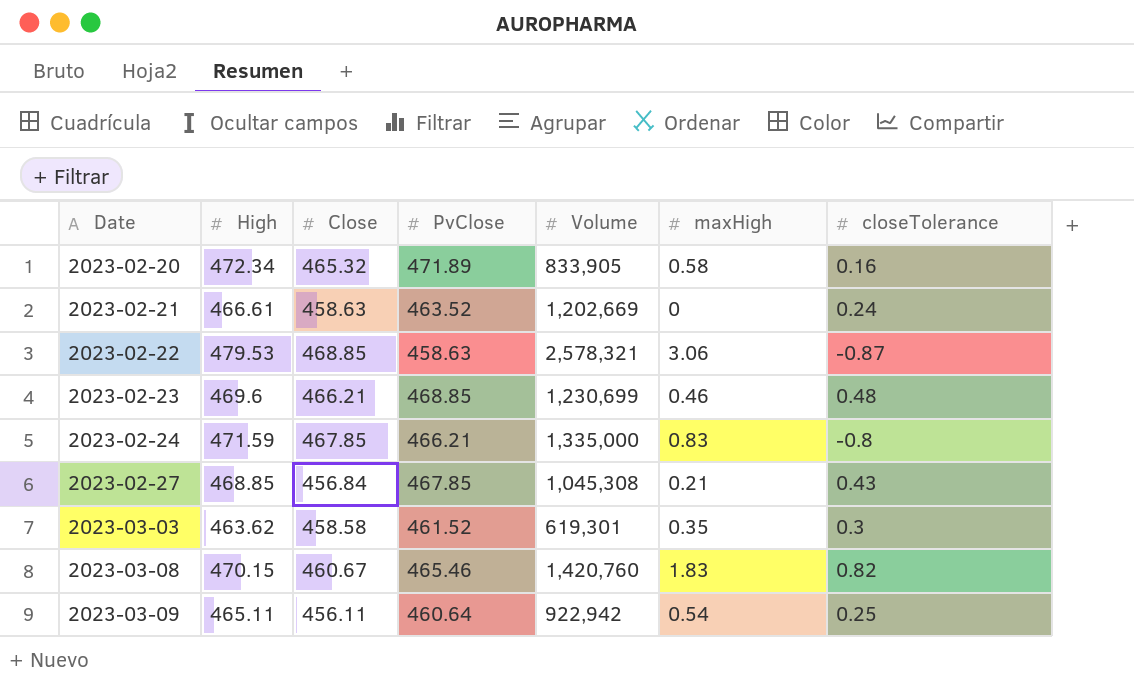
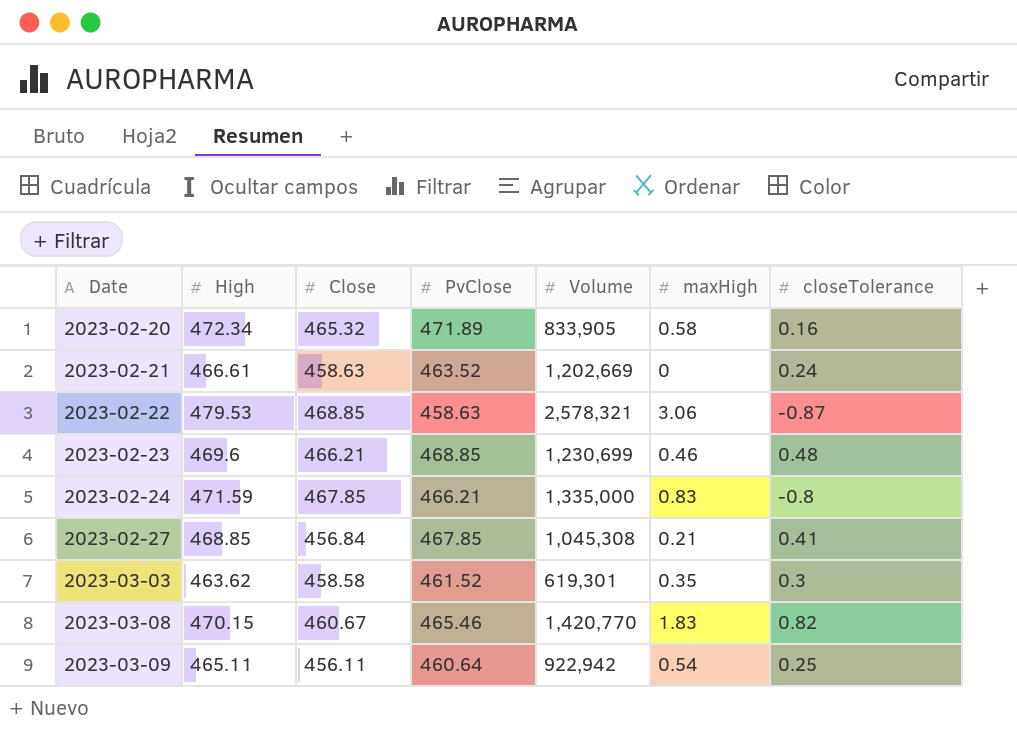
2023-02-27 | closeTolerance: 0.43 -> 0.41
2023-03-08 | Volume: 1,420,760 -> 1,420,770

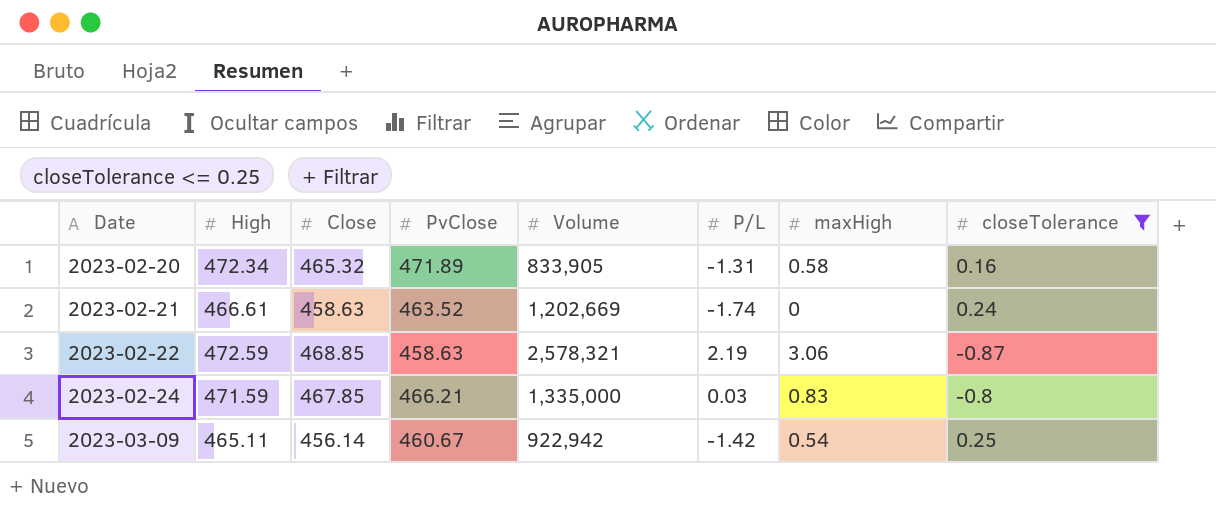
filter: none -> closeTolerance <= 0.25
column P/L | position: none -> 6
2023-02-22 | High: 479.53 -> 472.59
2023-03-09 | Close: 456.11 -> 456.14
2023-03-09 | PvClose: 460.64 -> 460.67

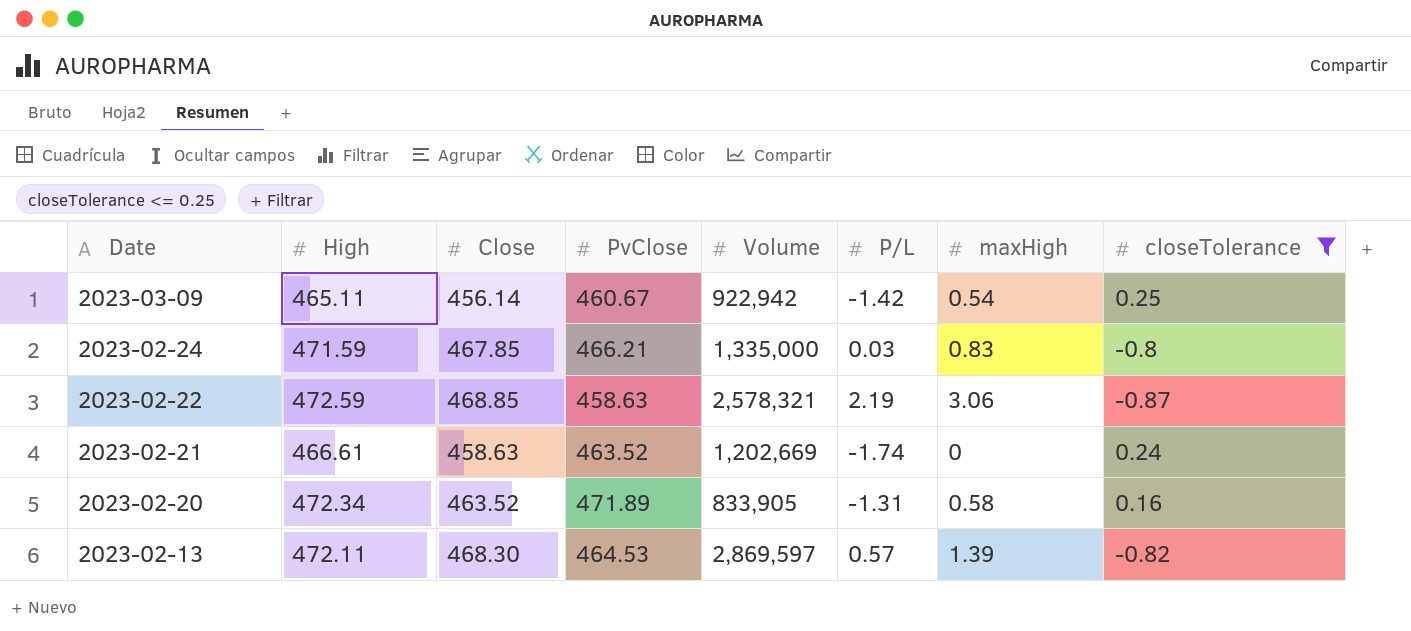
row order: Date ascending -> Date descending
2023-02-20 | Close: 465.32 -> 463.52
row 2023-02-13: none -> 472.11 | 468.30 | 464.53 | 2,869,597 | 0.57 | 1.39 | -0.82

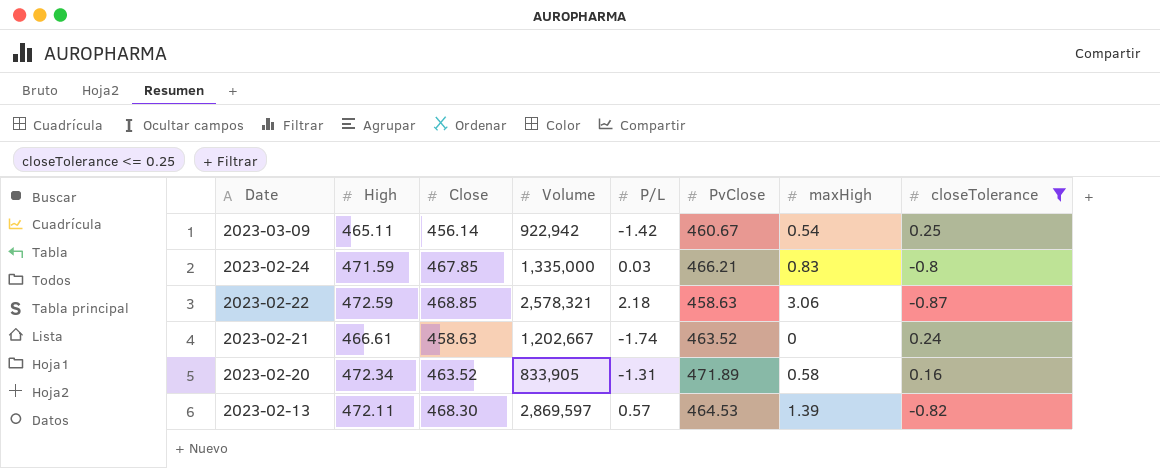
column PvClose | position: 4 -> 6
2023-02-22 | P/L: 2.19 -> 2.18
2023-02-21 | Volume: 1,202,669 -> 1,202,667

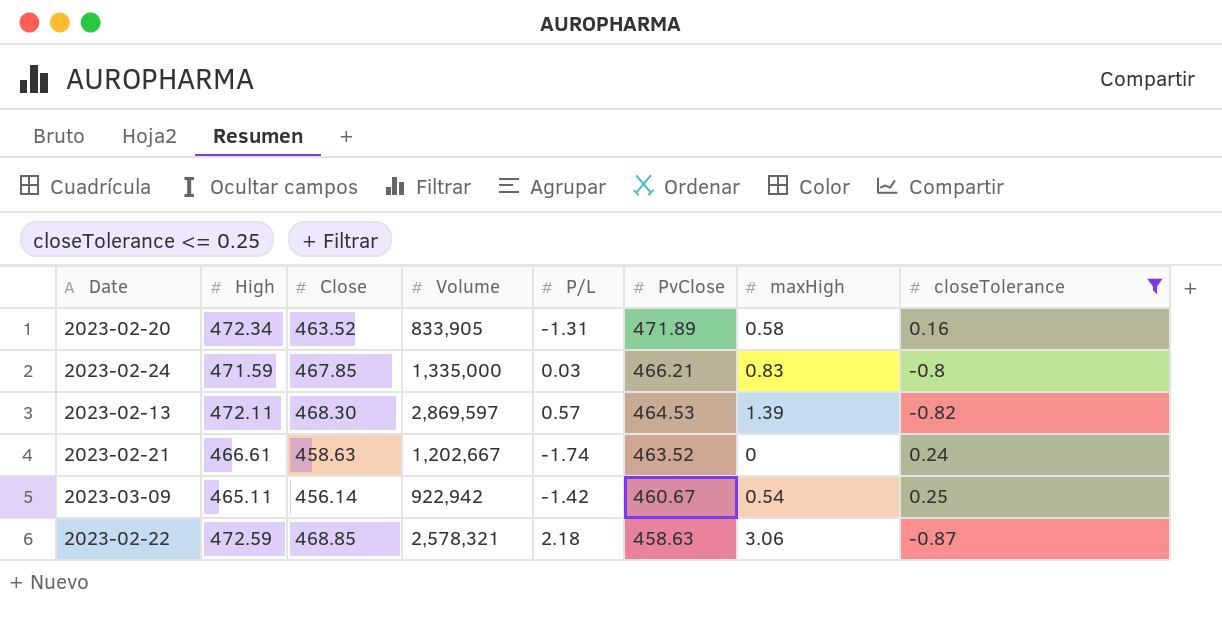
row order: Date descending -> PvClose descending

